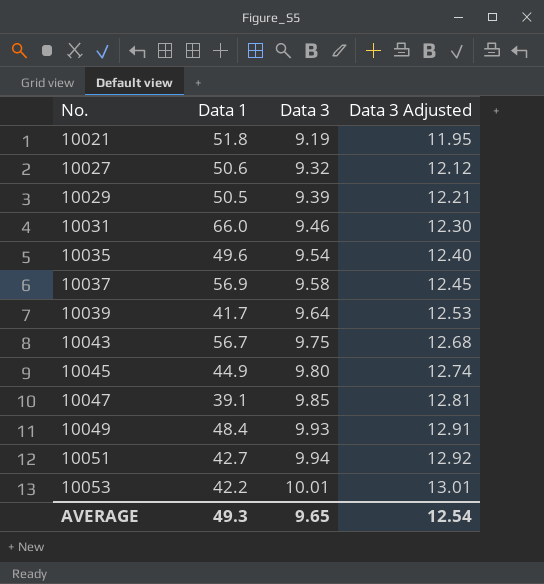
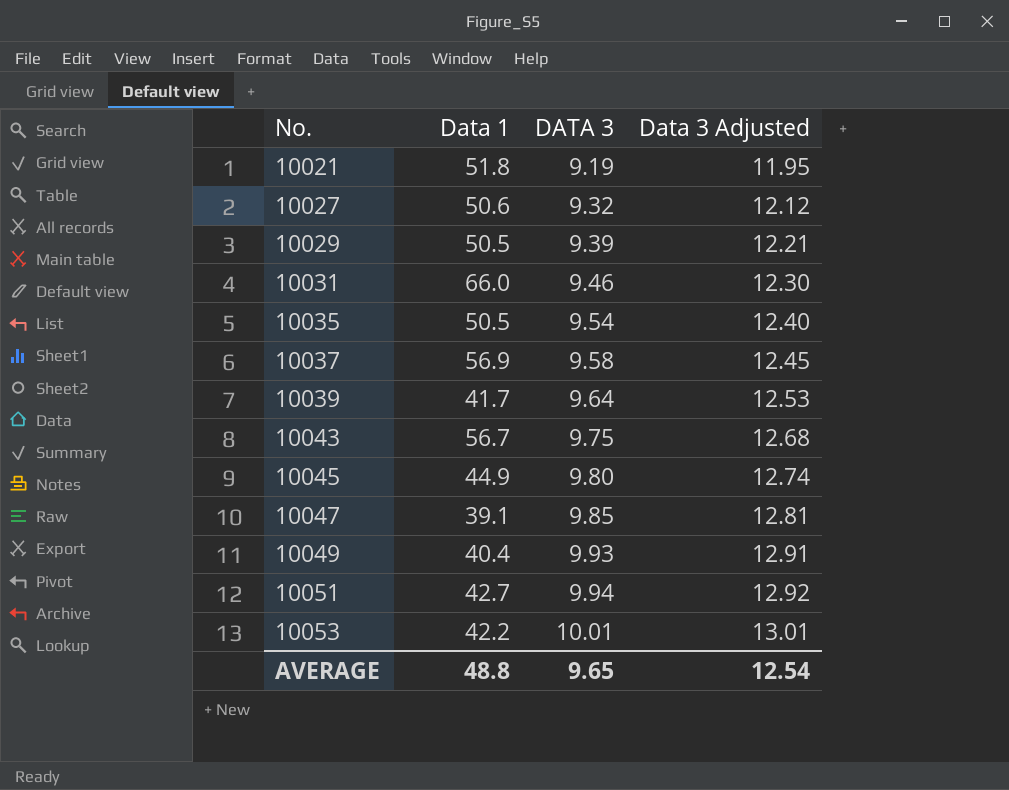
column name: Data 3 -> DATA 3
10035 | Data 1: 49.6 -> 50.5
10049 | Data 1: 48.4 -> 40.4
AVERAGE | Data 1: 49.3 -> 48.8

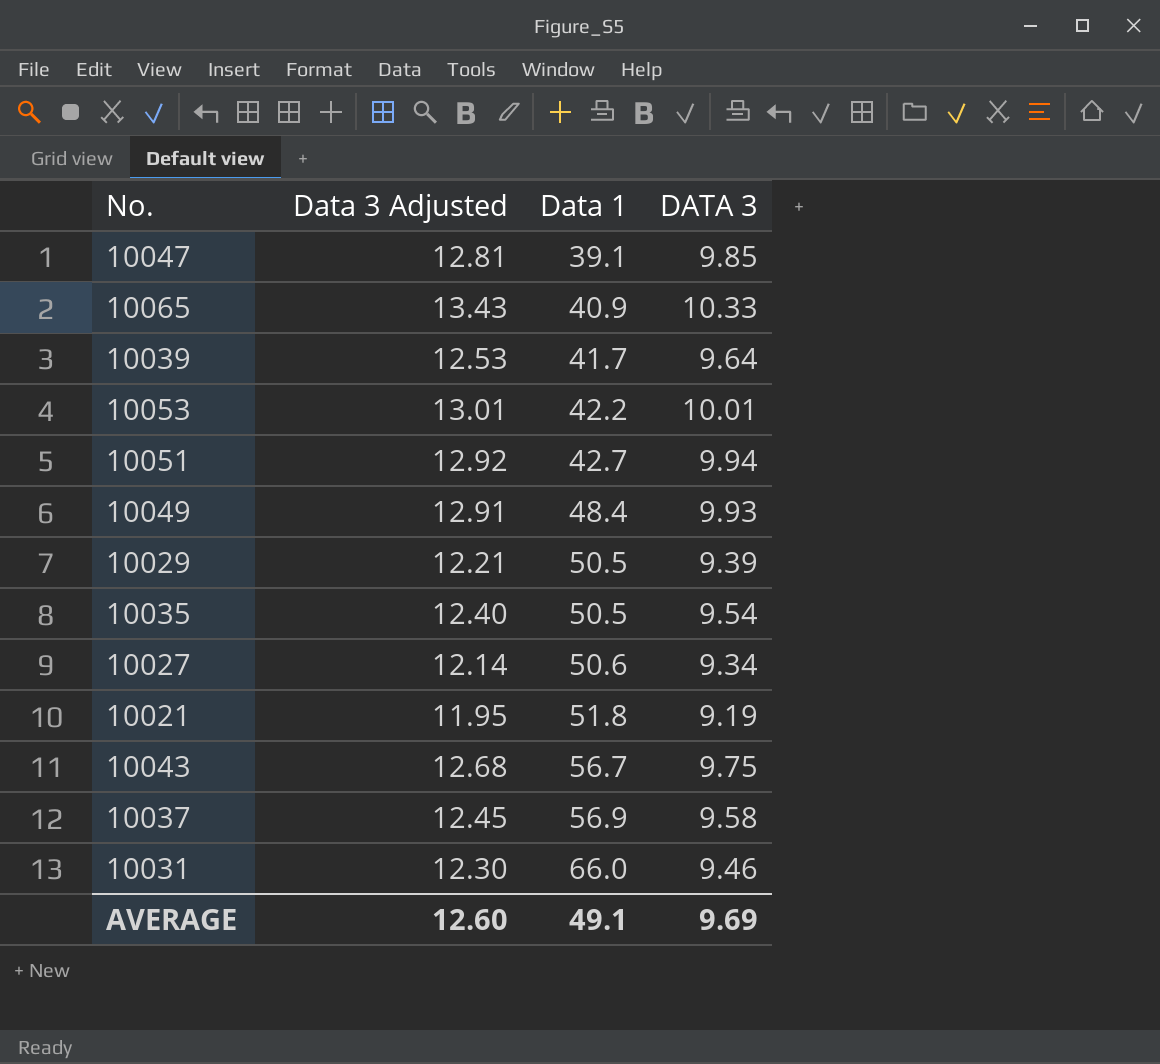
row order: No. ascending -> Data 1 ascending
column Data 3 Adjusted | position: 4 -> 2
row 10045: 44.9 | 9.80 | 12.74 -> none
row 10065: none -> 13.43 | 40.9 | 10.33
10049 | Data 1: 40.4 -> 48.4
10027 | Data 3 Adjusted: 12.12 -> 12.14
10027 | DATA 3: 9.32 -> 9.34
AVERAGE | Data 3 Adjusted: 12.54 -> 12.60
AVERAGE | Data 1: 48.8 -> 49.1
AVERAGE | DATA 3: 9.65 -> 9.69

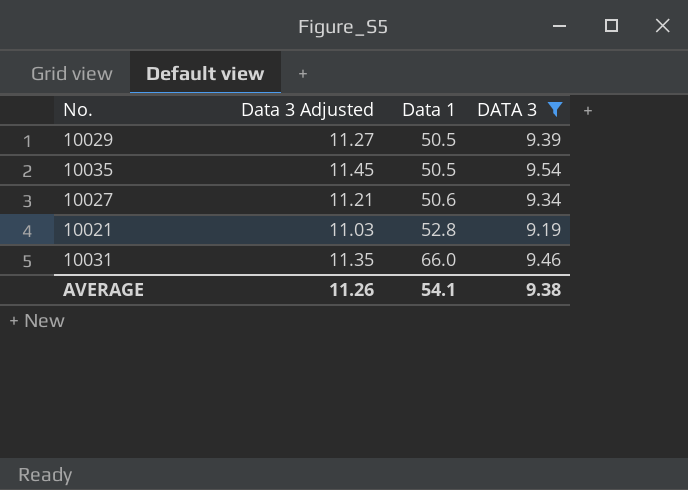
filter: none -> DATA 3 <= 9.54
column Data 3 Adjusted | formula: [DATA 3] * 1.3 -> [DATA 3] * 1.2
10021 | Data 1: 51.8 -> 52.8
AVERAGE | Data 3 Adjusted: 12.60 -> 11.26
AVERAGE | Data 1: 49.1 -> 54.1
AVERAGE | DATA 3: 9.69 -> 9.38

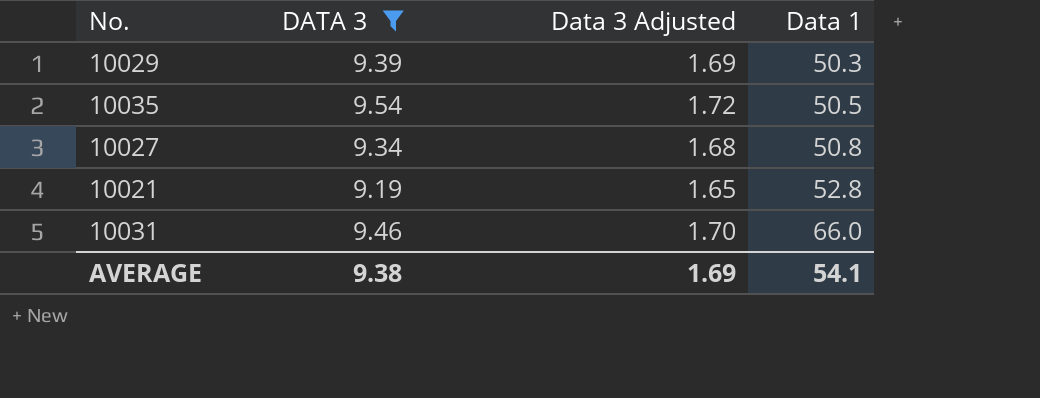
column DATA 3 | position: 4 -> 2
column Data 3 Adjusted | formula: [DATA 3] * 1.2 -> [DATA 3] * 0.18
10029 | Data 1: 50.5 -> 50.3
10027 | Data 1: 50.6 -> 50.8
AVERAGE | Data 3 Adjusted: 11.26 -> 1.69

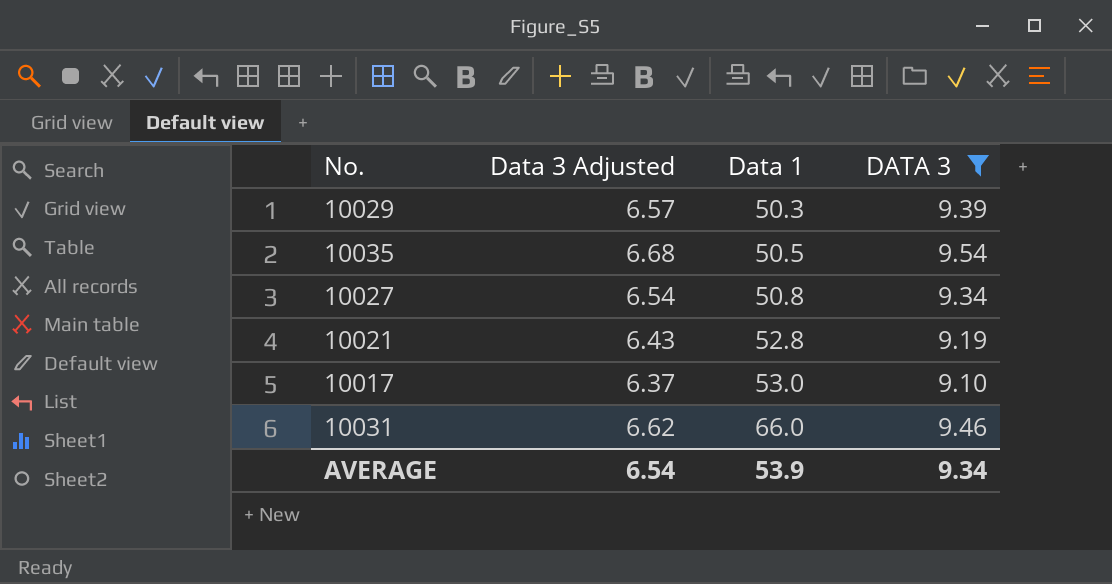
column Data 3 Adjusted | formula: [DATA 3] * 0.18 -> [DATA 3] * 0.7
column DATA 3 | position: 2 -> 4
row 10017: none -> 6.37 | 53.0 | 9.10
AVERAGE | Data 3 Adjusted: 1.69 -> 6.54
AVERAGE | Data 1: 54.1 -> 53.9
AVERAGE | DATA 3: 9.38 -> 9.34

